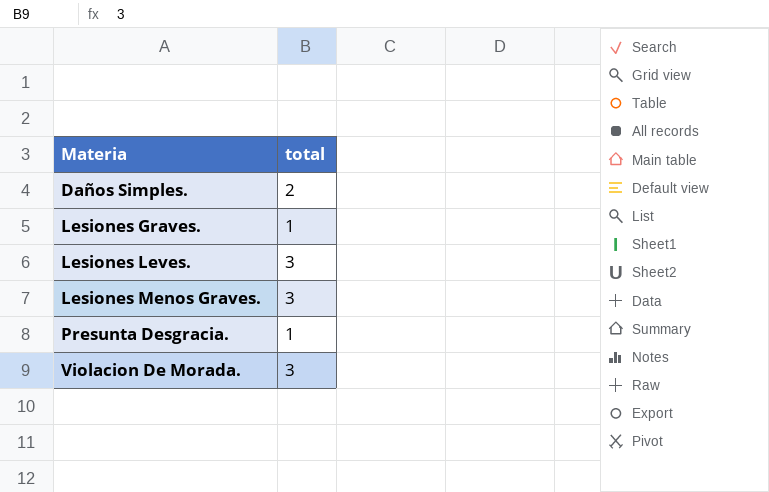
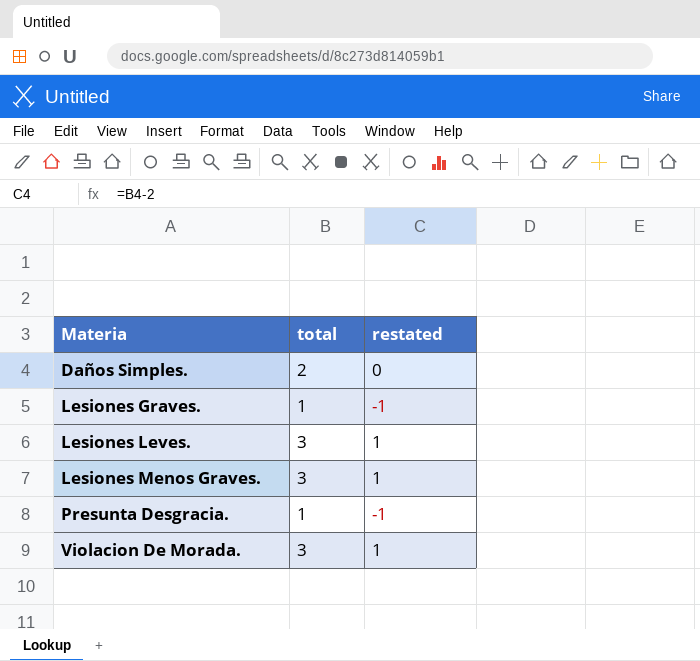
column restated | formula: none -> [total] - 2

